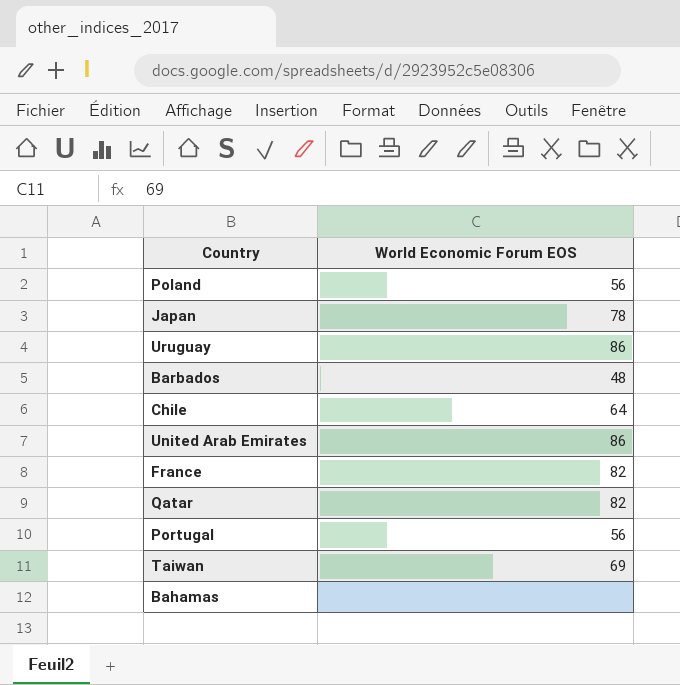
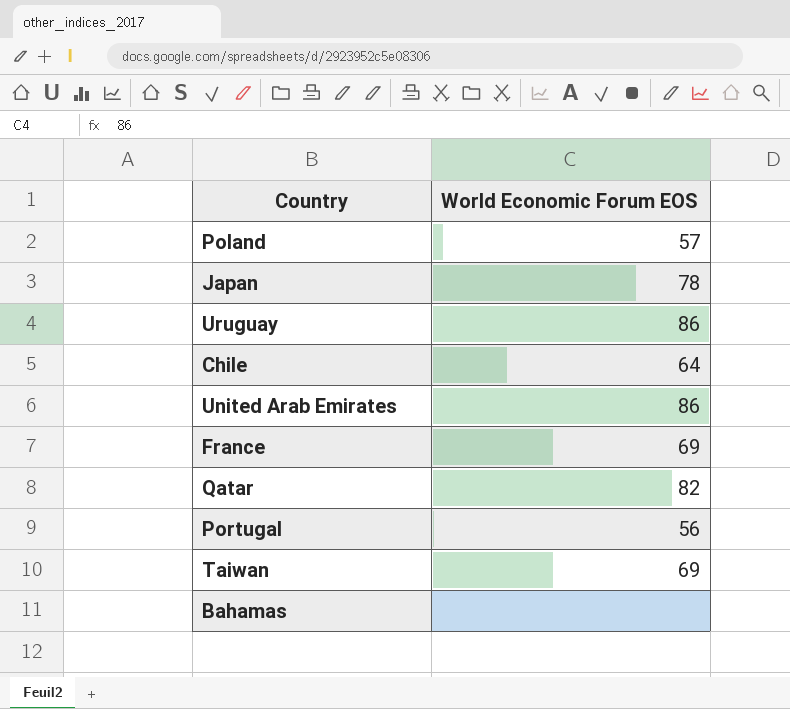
row Barbados: 48 -> none
Poland | World Economic Forum EOS: 56 -> 57
France | World Economic Forum EOS: 82 -> 69

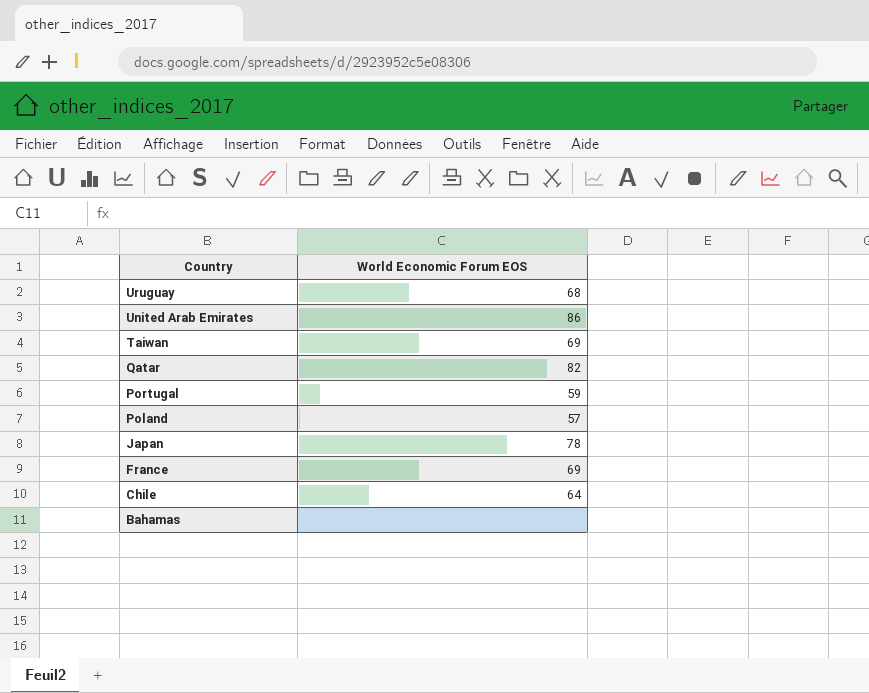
row order: none -> Country descending
Uruguay | World Economic Forum EOS: 86 -> 68
Portugal | World Economic Forum EOS: 56 -> 59

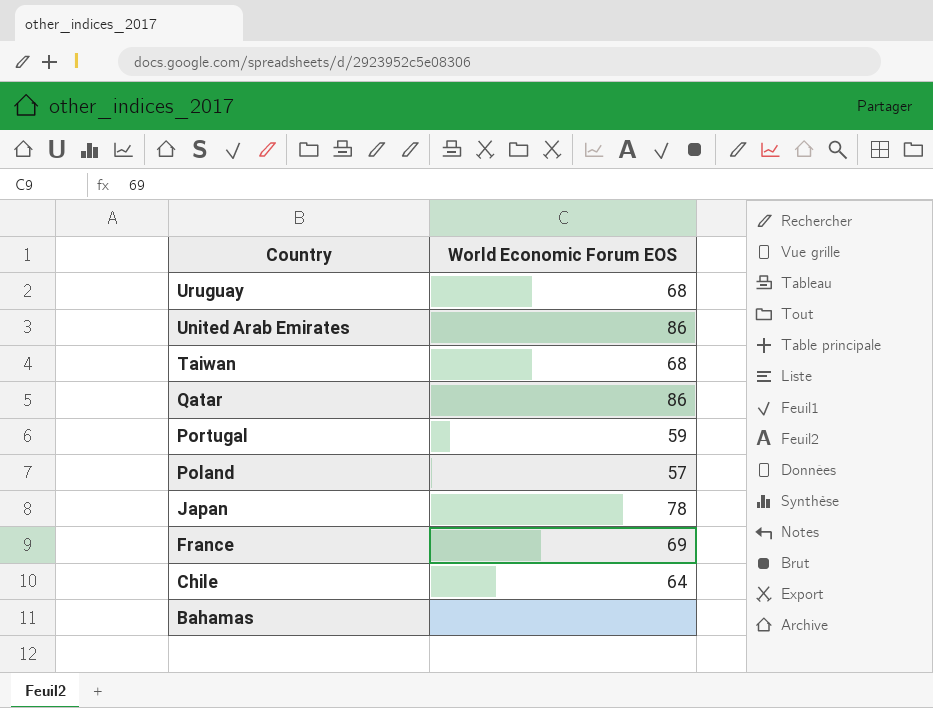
Taiwan | World Economic Forum EOS: 69 -> 68
Qatar | World Economic Forum EOS: 82 -> 86

